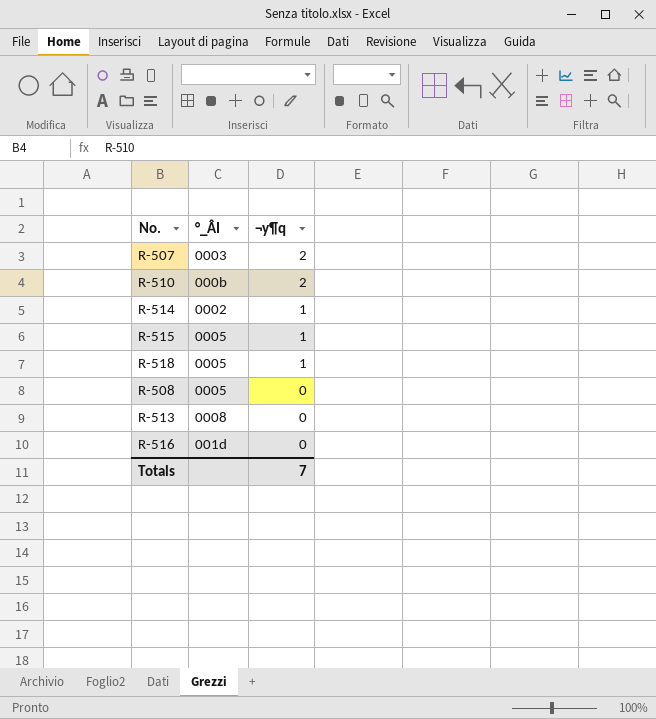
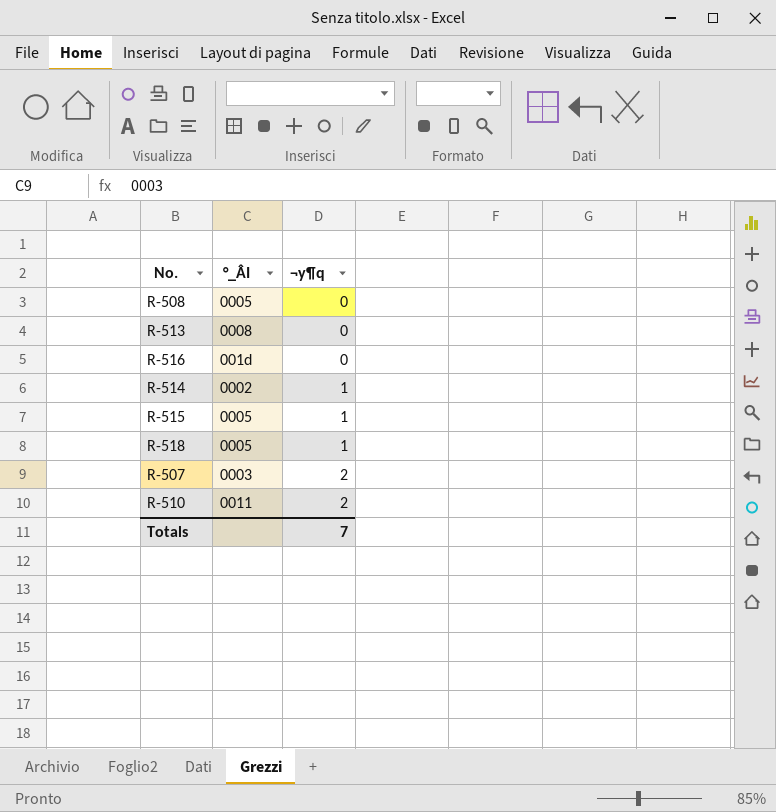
row order: ¬y¶q descending -> ¬y¶q ascending
R-510 | °_ÂI: 000b -> 0011

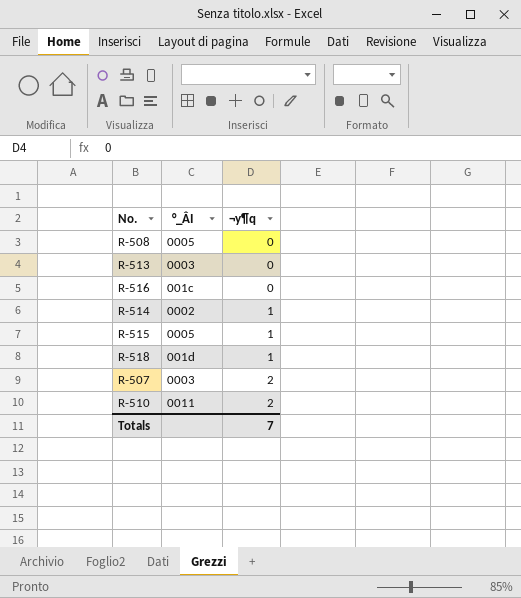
R-513 | °_ÂI: 0008 -> 0003
R-516 | °_ÂI: 001d -> 001c
R-518 | °_ÂI: 0005 -> 001d

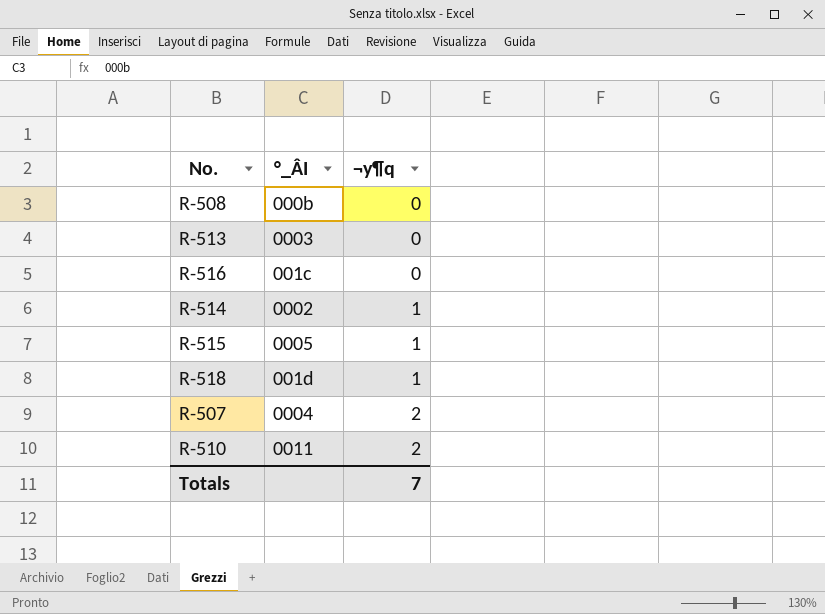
R-508 | °_ÂI: 0005 -> 000b
R-507 | °_ÂI: 0003 -> 0004

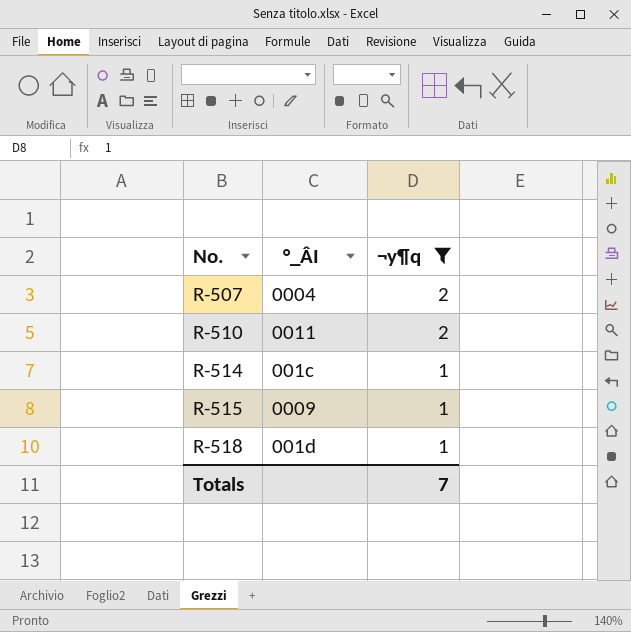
filter: none -> ¬y¶q != 0
row order: ¬y¶q ascending -> No. ascending
R-514 | °_ÂI: 0002 -> 001c
R-515 | °_ÂI: 0005 -> 0009

